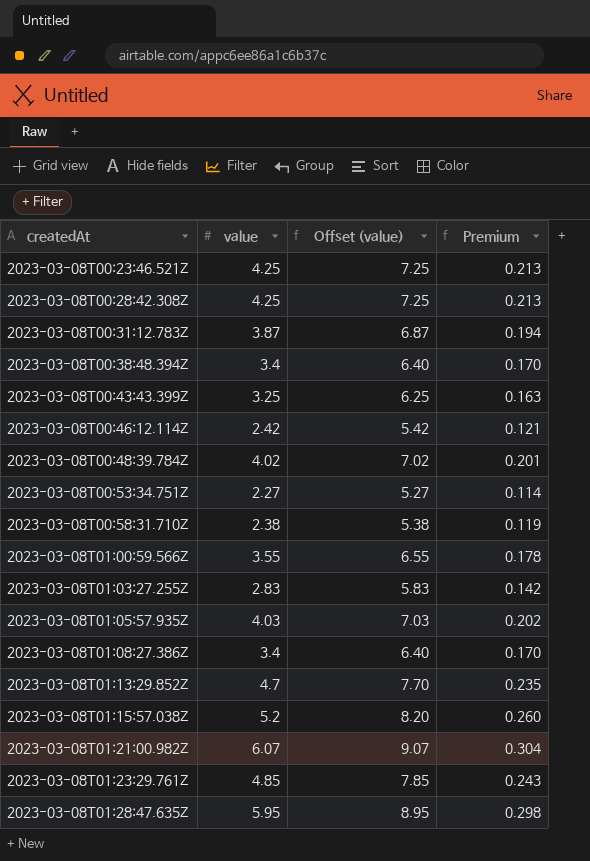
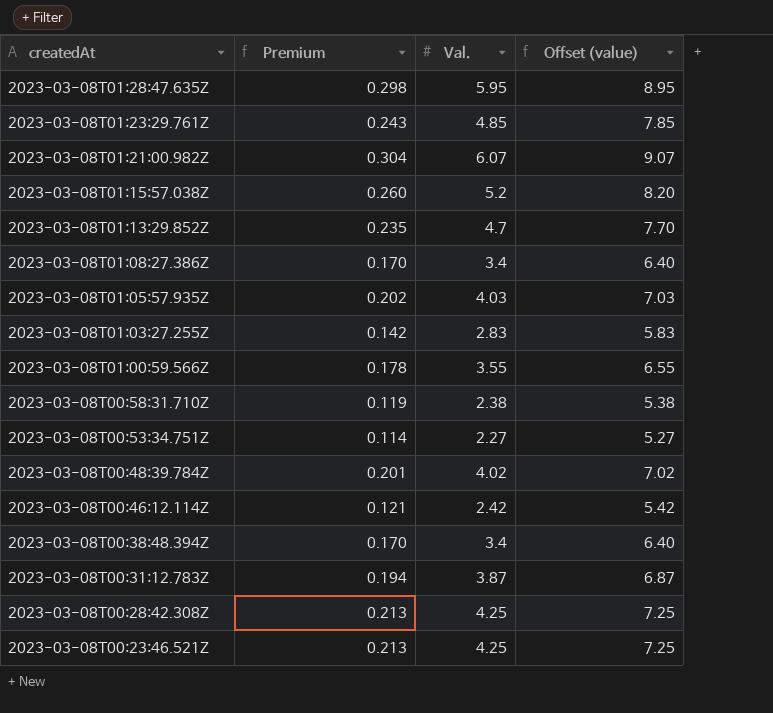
row order: createdAt ascending -> createdAt descending
column Premium | position: 4 -> 2
column name: value -> Val.
row 2023-03-08T00:43:43.399Z: 3.25 | 6.25 | 0.163 -> none

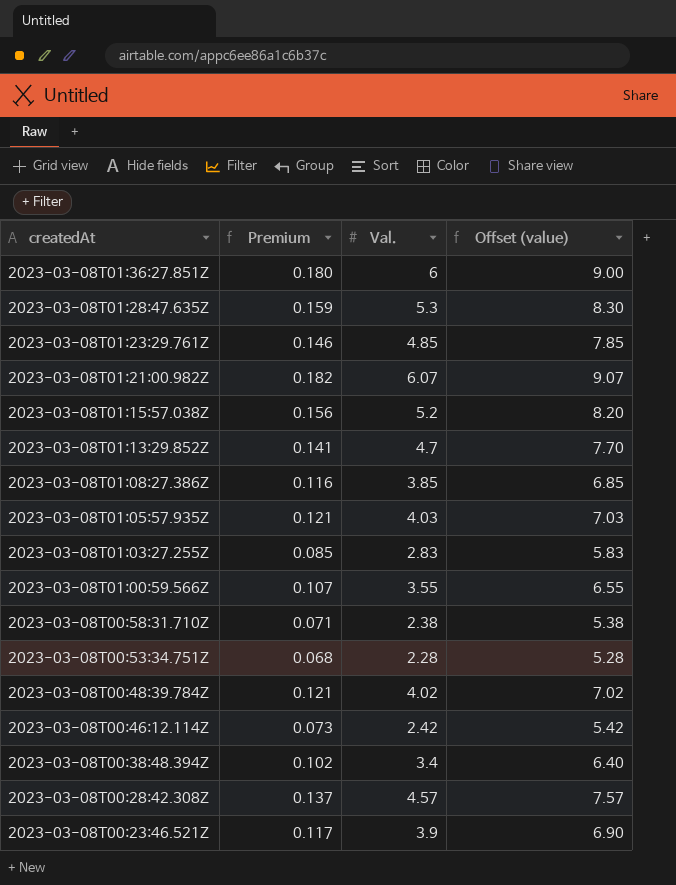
column Premium | formula: [Val.] * 0.05 -> [Val.] * 0.03
row 2023-03-08T00:31:12.783Z: 0.194 | 3.87 | 6.87 -> none
row 2023-03-08T01:36:27.851Z: none -> 0.180 | 6 | 9.00
2023-03-08T01:28:47.635Z | Val.: 5.95 -> 5.3
2023-03-08T01:28:47.635Z | Offset (value): 8.95 -> 8.30
2023-03-08T01:08:27.386Z | Val.: 3.4 -> 3.85
2023-03-08T01:08:27.386Z | Offset (value): 6.40 -> 6.85
2023-03-08T00:53:34.751Z | Val.: 2.27 -> 2.28
2023-03-08T00:53:34.751Z | Offset (value): 5.27 -> 5.28
2023-03-08T00:28:42.308Z | Val.: 4.25 -> 4.57
2023-03-08T00:28:42.308Z | Offset (value): 7.25 -> 7.57
2023-03-08T00:23:46.521Z | Val.: 4.25 -> 3.9
2023-03-08T00:23:46.521Z | Offset (value): 7.25 -> 6.90

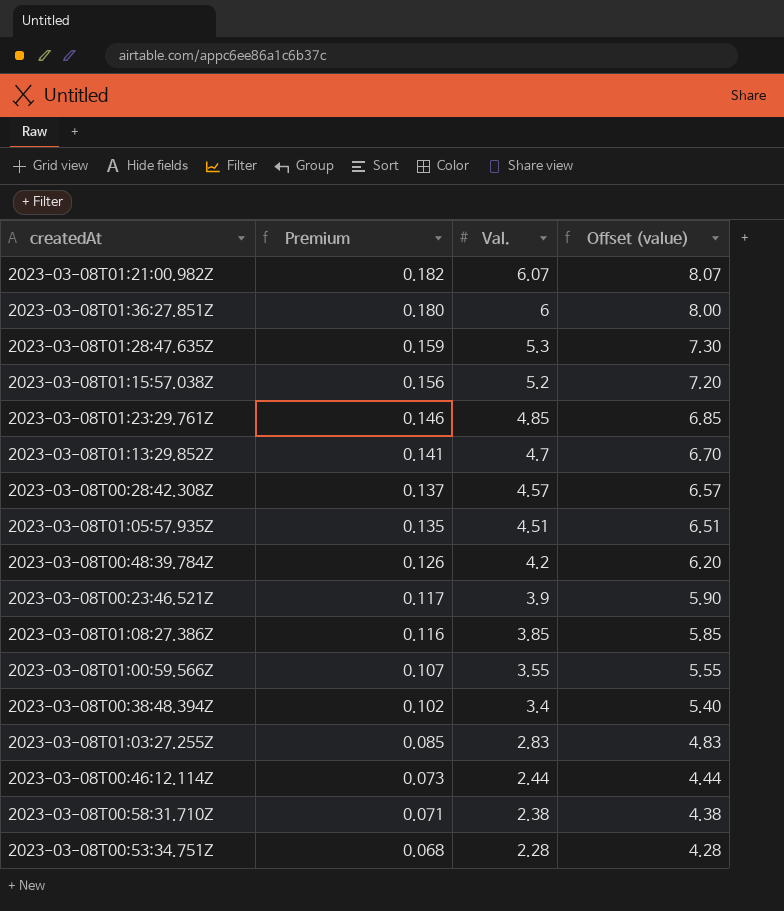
row order: createdAt descending -> Premium descending
column Offset (value) | formula: [Val.] + 3 -> [Val.] + 2
2023-03-08T01:05:57.935Z | Premium: 0.121 -> 0.135
2023-03-08T01:05:57.935Z | Val.: 4.03 -> 4.51
2023-03-08T00:48:39.784Z | Premium: 0.121 -> 0.126
2023-03-08T00:48:39.784Z | Val.: 4.02 -> 4.2
2023-03-08T00:46:12.114Z | Val.: 2.42 -> 2.44

